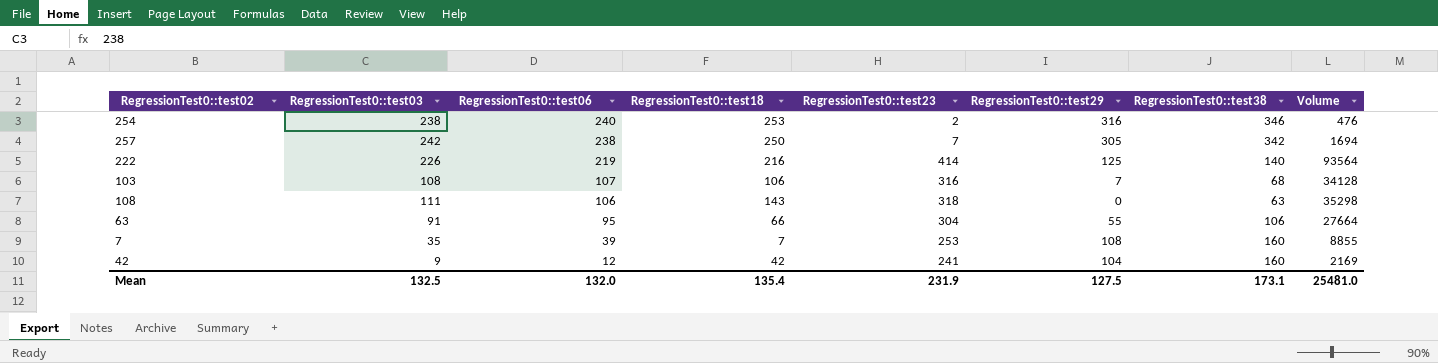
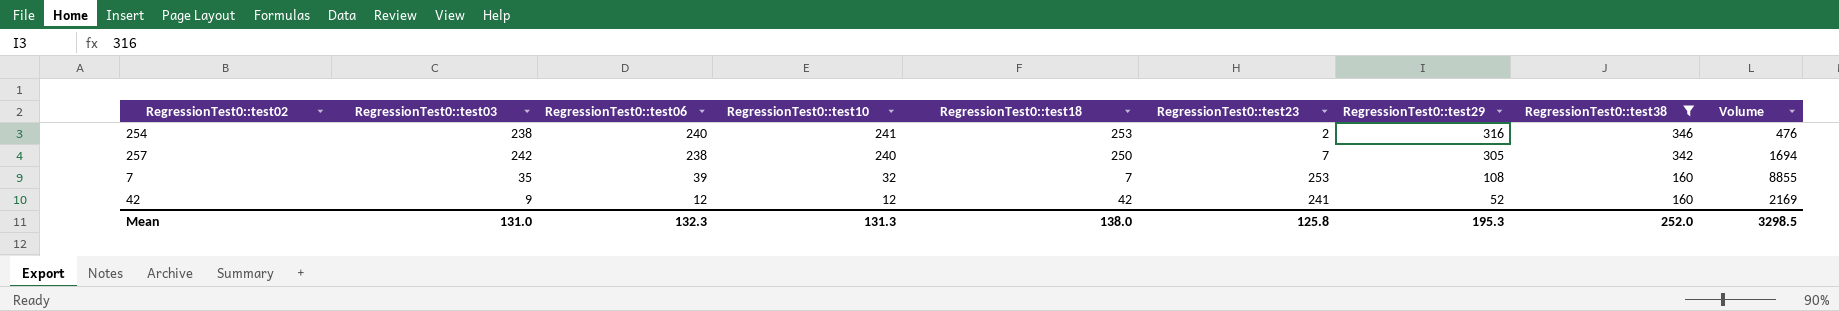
filter: none -> RegressionTest0::test38 >= 160
column RegressionTest0::test10 | position: none -> 4
42 | RegressionTest0::test29: 104 -> 52
Mean | RegressionTest0::test03: 132.5 -> 131.0
Mean | RegressionTest0::test06: 132.0 -> 132.3
Mean | RegressionTest0::test18: 135.4 -> 138.0
Mean | RegressionTest0::test23: 231.9 -> 125.8
Mean | RegressionTest0::test29: 127.5 -> 195.3
Mean | RegressionTest0::test38: 173.1 -> 252.0
Mean | Volume: 25481.0 -> 3298.5

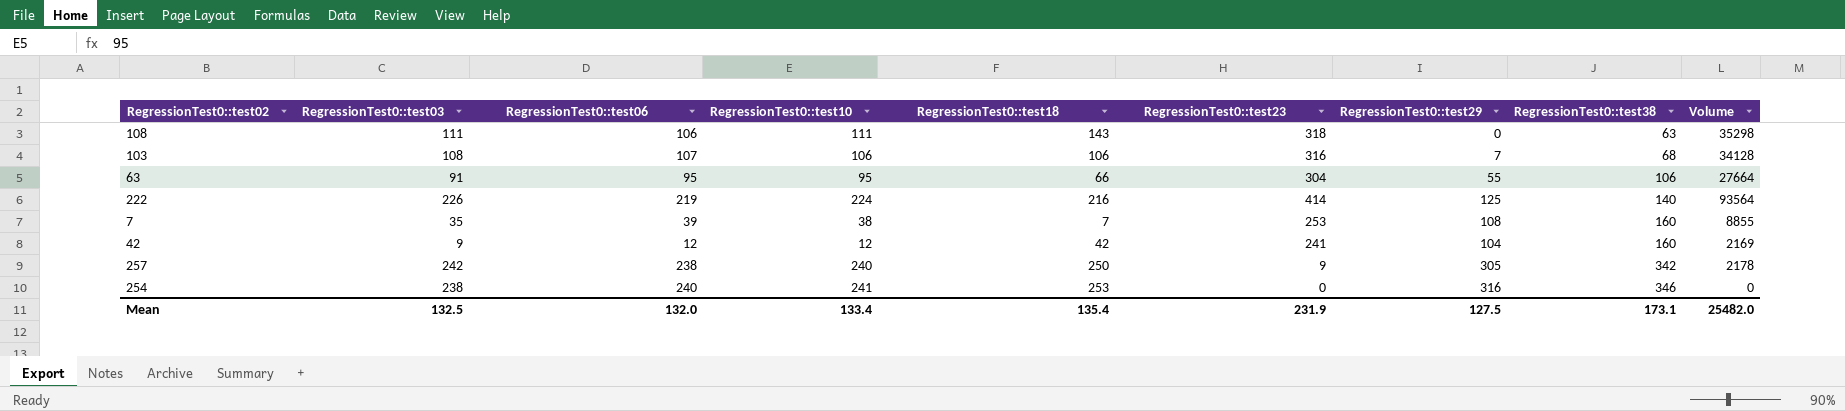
filter: RegressionTest0::test38 >= 160 -> none
row order: RegressionTest0::test06 descending -> RegressionTest0::test38 ascending
7 | RegressionTest0::test10: 32 -> 38
42 | RegressionTest0::test29: 52 -> 104
257 | RegressionTest0::test23: 7 -> 9
257 | Volume: 1694 -> 2178
254 | RegressionTest0::test23: 2 -> 0
254 | Volume: 476 -> 0
Mean | RegressionTest0::test03: 131.0 -> 132.5
Mean | RegressionTest0::test06: 132.3 -> 132.0
Mean | RegressionTest0::test10: 131.3 -> 133.4
Mean | RegressionTest0::test18: 138.0 -> 135.4
Mean | RegressionTest0::test23: 125.8 -> 231.9
Mean | RegressionTest0::test29: 195.3 -> 127.5
Mean | RegressionTest0::test38: 252.0 -> 173.1
Mean | Volume: 3298.5 -> 25482.0

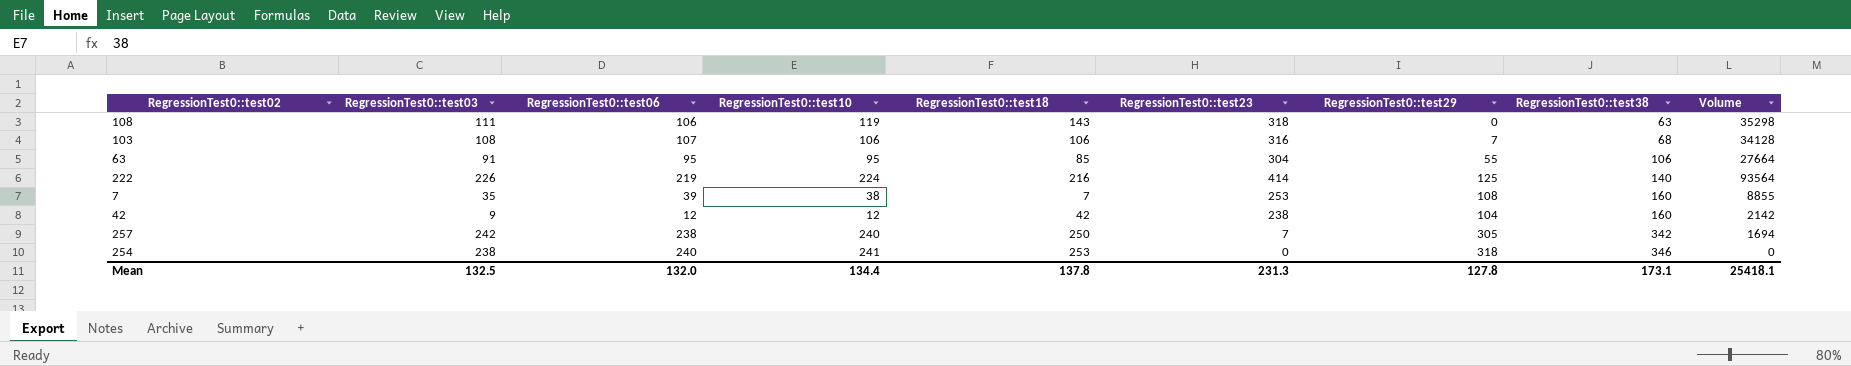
108 | RegressionTest0::test10: 111 -> 119
63 | RegressionTest0::test18: 66 -> 85
42 | RegressionTest0::test23: 241 -> 238
42 | Volume: 2169 -> 2142
257 | RegressionTest0::test23: 9 -> 7
257 | Volume: 2178 -> 1694
254 | RegressionTest0::test29: 316 -> 318
Mean | RegressionTest0::test10: 133.4 -> 134.4
Mean | RegressionTest0::test18: 135.4 -> 137.8
Mean | RegressionTest0::test23: 231.9 -> 231.3
Mean | RegressionTest0::test29: 127.5 -> 127.8
Mean | Volume: 25482.0 -> 25418.1

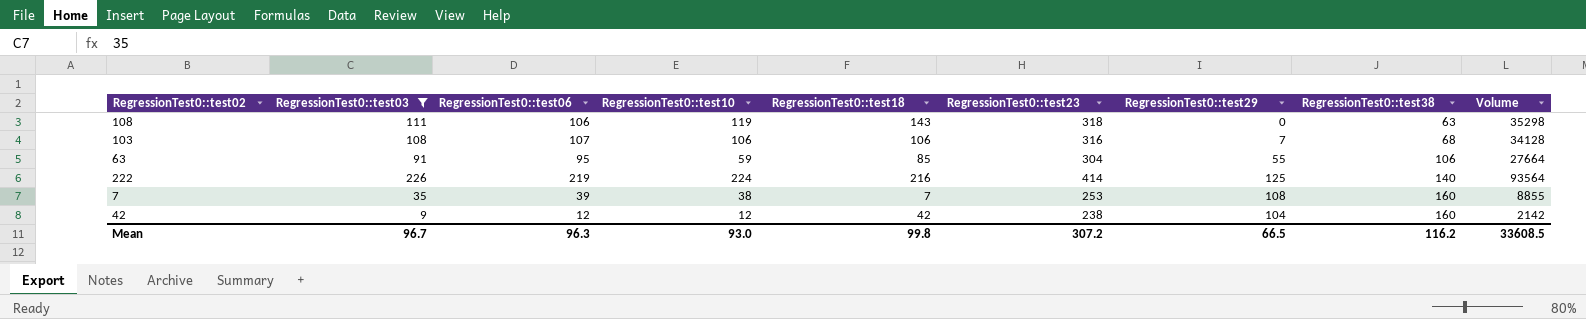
filter: none -> RegressionTest0::test03 <= 226
63 | RegressionTest0::test10: 95 -> 59
Mean | RegressionTest0::test03: 132.5 -> 96.7
Mean | RegressionTest0::test06: 132.0 -> 96.3
Mean | RegressionTest0::test10: 134.4 -> 93.0
Mean | RegressionTest0::test18: 137.8 -> 99.8
Mean | RegressionTest0::test23: 231.3 -> 307.2
Mean | RegressionTest0::test29: 127.8 -> 66.5
Mean | RegressionTest0::test38: 173.1 -> 116.2
Mean | Volume: 25418.1 -> 33608.5

